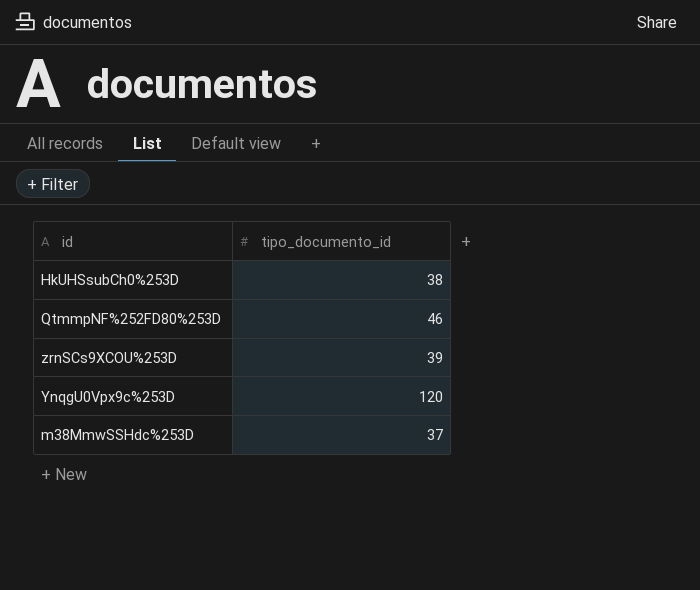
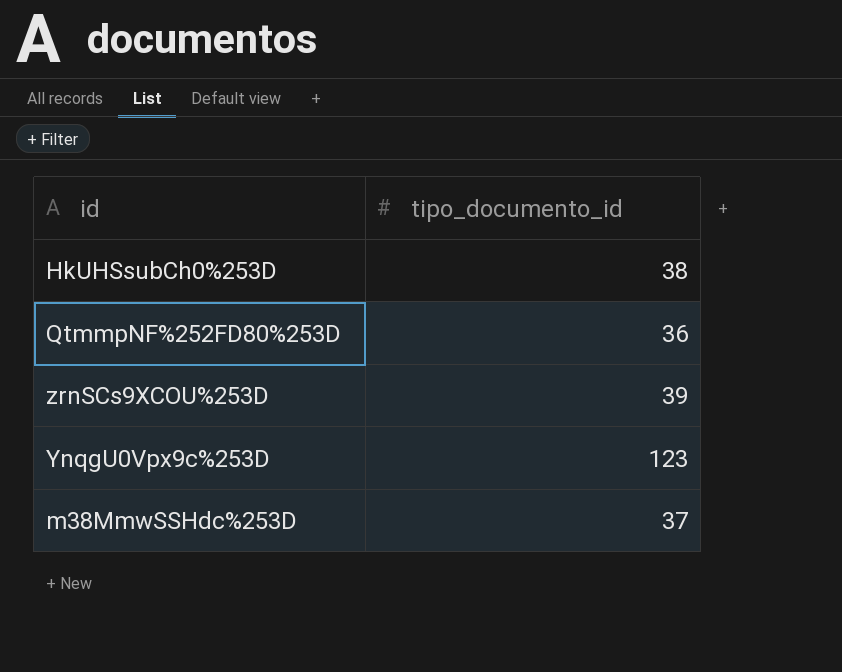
QtmmpNF%252FD80%253D | tipo_documento_id: 46 -> 36
YnqgU0Vpx9c%253D | tipo_documento_id: 120 -> 123

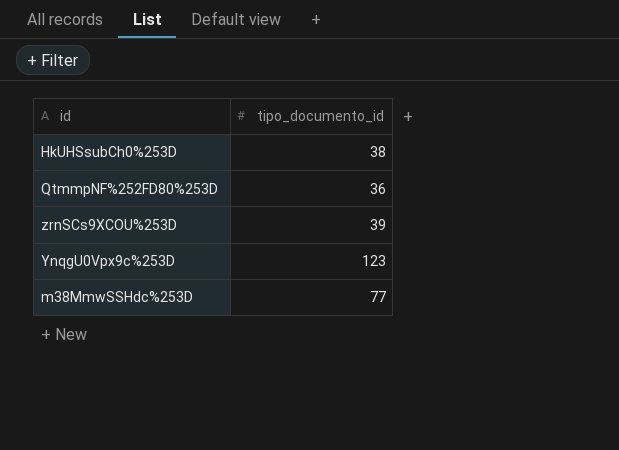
m38MmwSSHdc%253D | tipo_documento_id: 37 -> 77

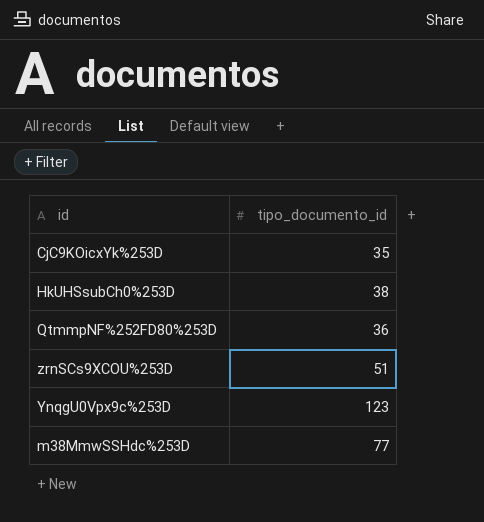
row CjC9KOicxYk%253D: none -> 35
zrnSCs9XCOU%253D | tipo_documento_id: 39 -> 51

